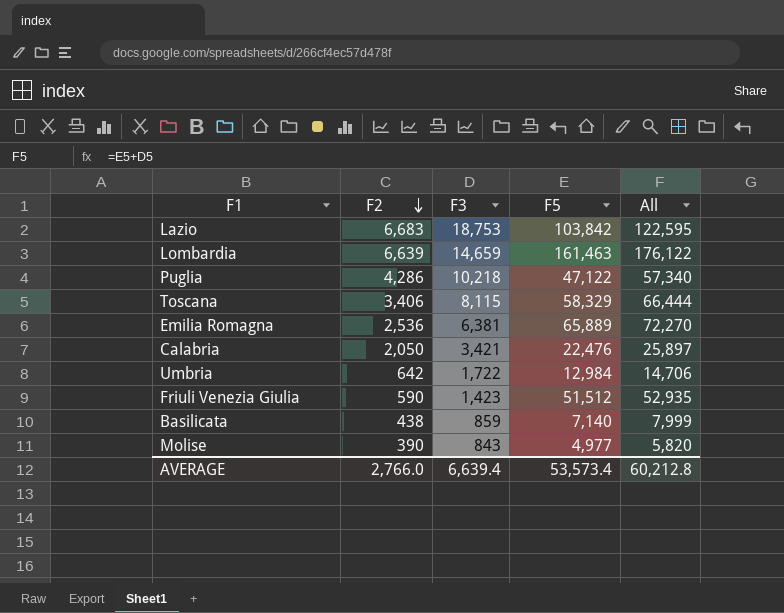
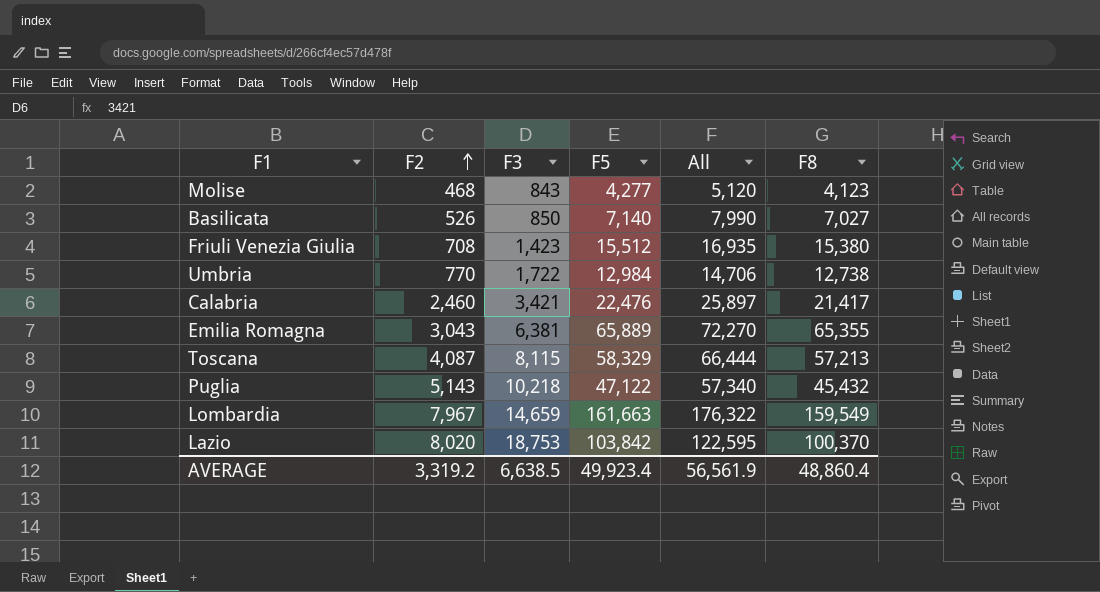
row order: F2 descending -> F2 ascending
column F8 | position: none -> 6
Molise | F2: 390 -> 468
Molise | F5: 4,977 -> 4,277
Molise | All: 5,820 -> 5,120
Basilicata | F2: 438 -> 526
Basilicata | F3: 859 -> 850
Basilicata | All: 7,999 -> 7,990
Friuli Venezia Giulia | F2: 590 -> 708
Friuli Venezia Giulia | F5: 51,512 -> 15,512
Friuli Venezia Giulia | All: 52,935 -> 16,935
Umbria | F2: 642 -> 770
Calabria | F2: 2,050 -> 2,460
Emilia Romagna | F2: 2,536 -> 3,043
Toscana | F2: 3,406 -> 4,087
Puglia | F2: 4,286 -> 5,143
Lombardia | F2: 6,639 -> 7,967
Lombardia | F5: 161,463 -> 161,663
Lombardia | All: 176,122 -> 176,322
Lazio | F2: 6,683 -> 8,020
AVERAGE | F2: 2,766.0 -> 3,319.2
AVERAGE | F3: 6,639.4 -> 6,638.5
AVERAGE | F5: 53,573.4 -> 49,923.4
AVERAGE | All: 60,212.8 -> 56,561.9

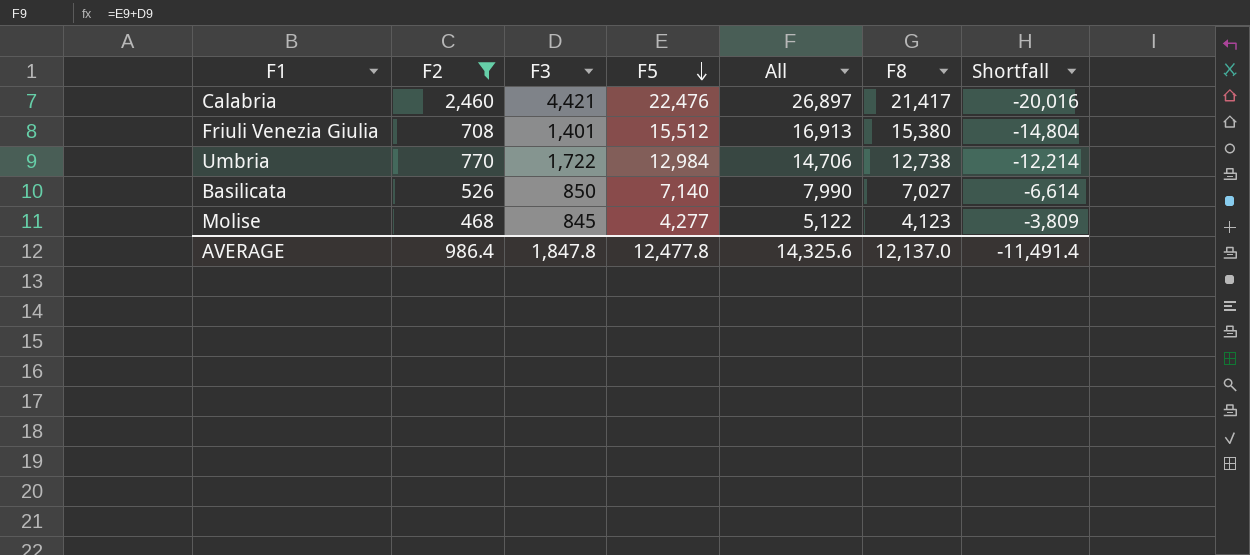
filter: none -> F2 <= 2,460
row order: F2 ascending -> F5 descending
column Shortfall | formula: none -> [F2] - [F5]
Calabria | F3: 3,421 -> 4,421
Calabria | All: 25,897 -> 26,897
Friuli Venezia Giulia | F3: 1,423 -> 1,401
Friuli Venezia Giulia | All: 16,935 -> 16,913
Molise | F3: 843 -> 845
Molise | All: 5,120 -> 5,122
AVERAGE | F2: 3,319.2 -> 986.4
AVERAGE | F3: 6,638.5 -> 1,847.8
AVERAGE | F5: 49,923.4 -> 12,477.8
AVERAGE | All: 56,561.9 -> 14,325.6
AVERAGE | F8: 48,860.4 -> 12,137.0

